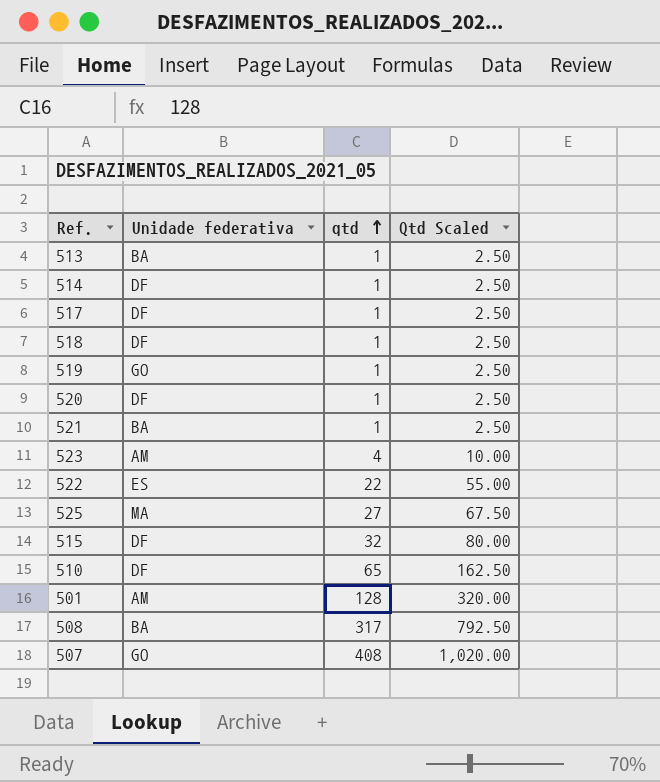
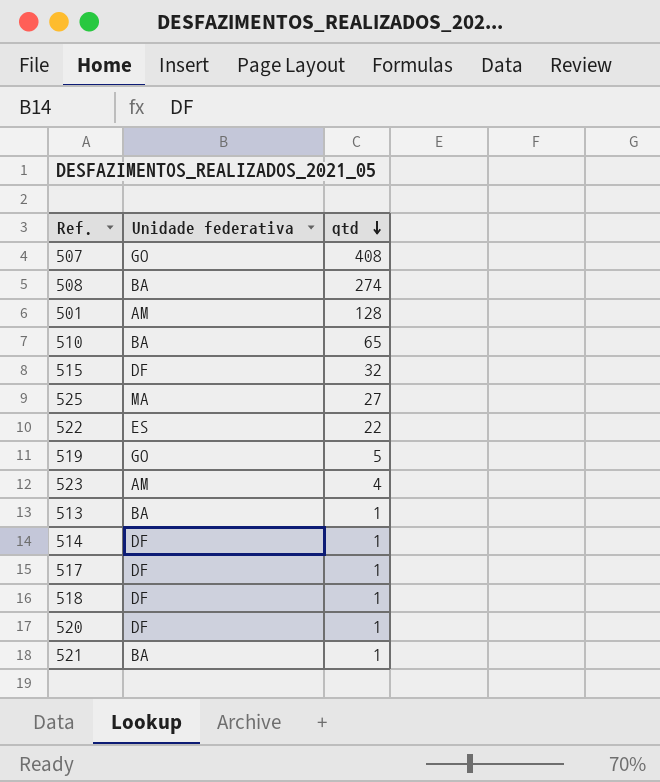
row order: qtd ascending -> qtd descending
column Qtd Scaled | formula: [qtd] * 2.5 -> none
508 | qtd: 317 -> 274
510 | Unidade federativa: DF -> BA
519 | qtd: 1 -> 5

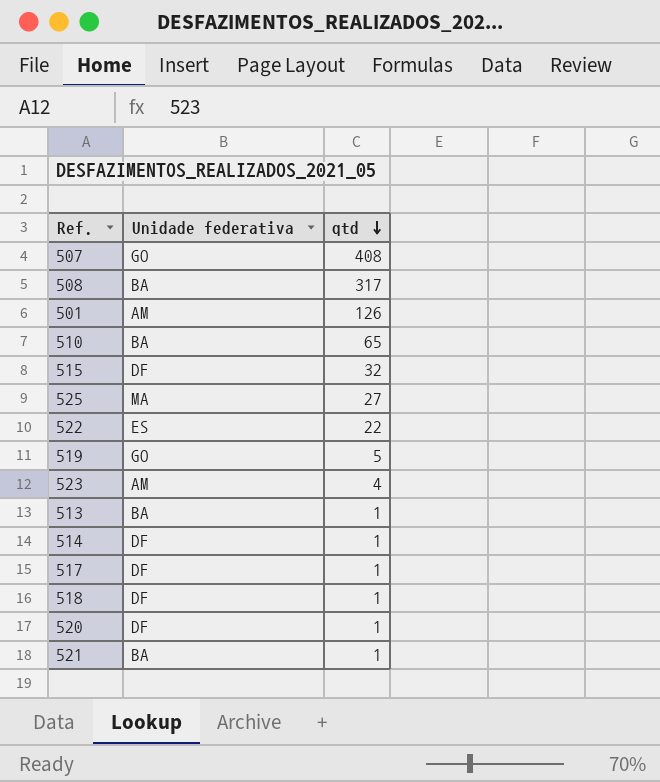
508 | qtd: 274 -> 317
501 | qtd: 128 -> 126

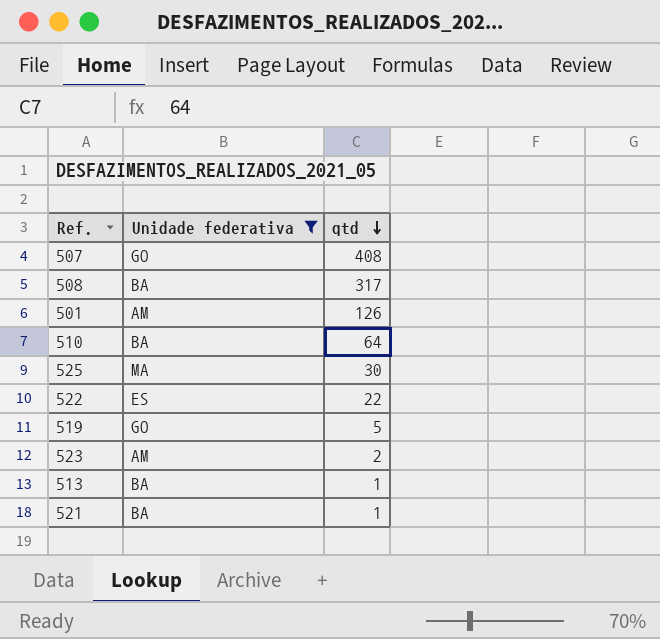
filter: none -> Unidade federativa != DF
510 | qtd: 65 -> 64
525 | qtd: 27 -> 30
523 | qtd: 4 -> 2

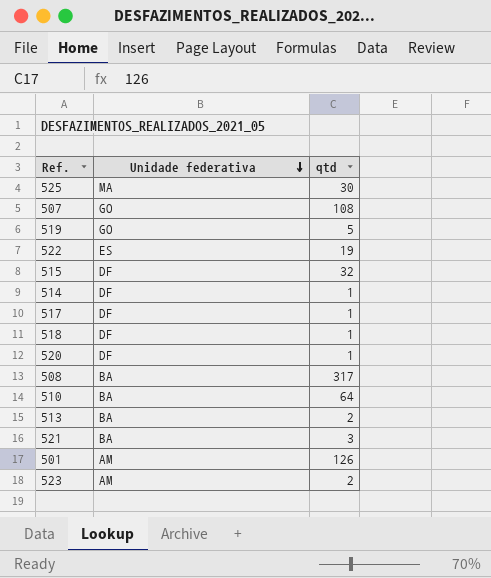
filter: Unidade federativa != DF -> none
row order: qtd descending -> Unidade federativa descending
507 | qtd: 408 -> 108
522 | qtd: 22 -> 19
513 | qtd: 1 -> 2
521 | qtd: 1 -> 3

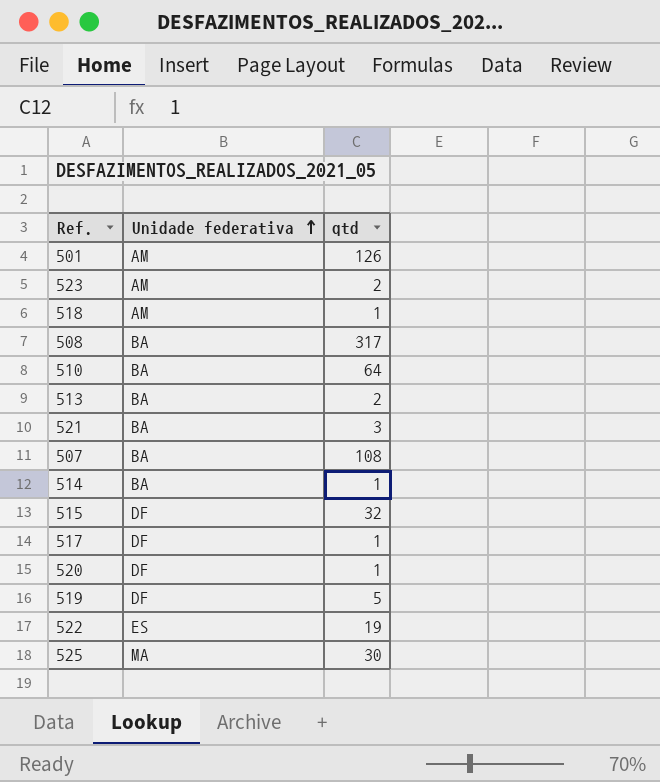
row order: Unidade federativa descending -> Unidade federativa ascending
518 | Unidade federativa: DF -> AM
507 | Unidade federativa: GO -> BA
514 | Unidade federativa: DF -> BA
519 | Unidade federativa: GO -> DF

